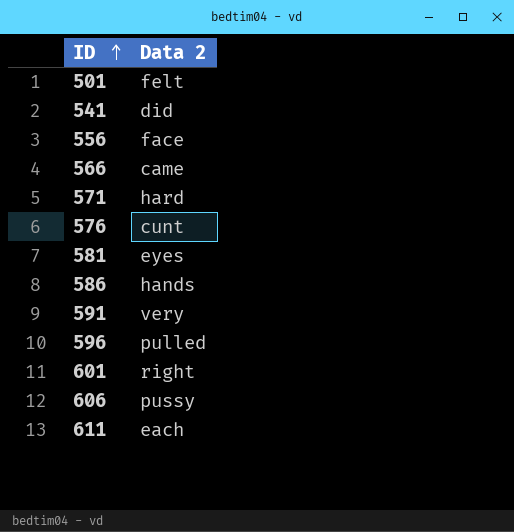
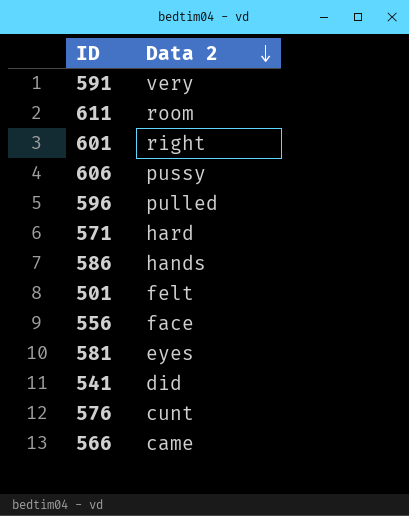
row order: ID ascending -> Data 2 descending
611 | Data 2: each -> room

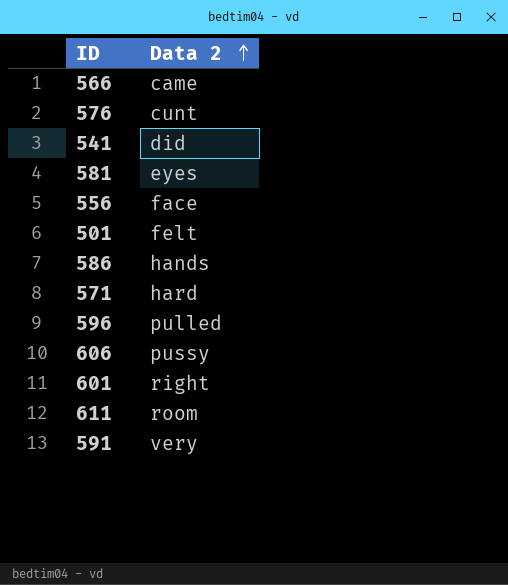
row order: Data 2 descending -> Data 2 ascending

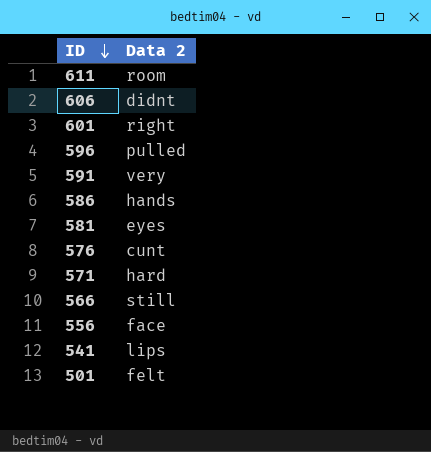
row order: Data 2 ascending -> ID descending
606 | Data 2: pussy -> didnt
566 | Data 2: came -> still
541 | Data 2: did -> lips

